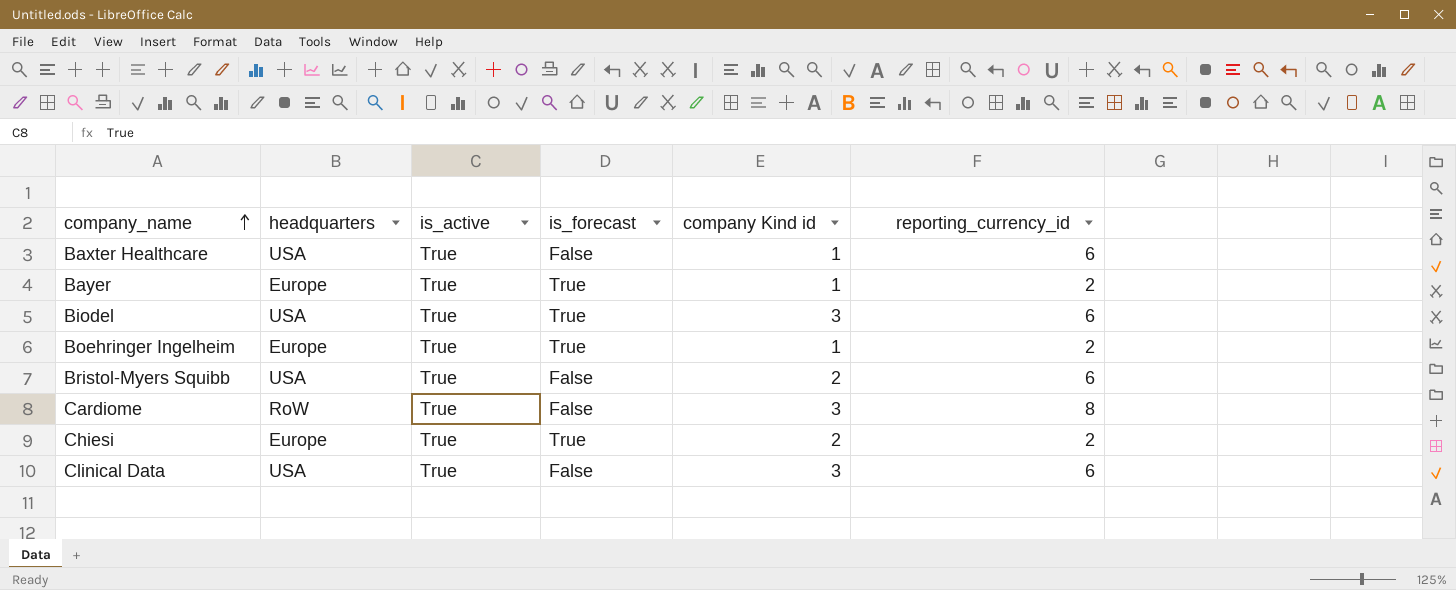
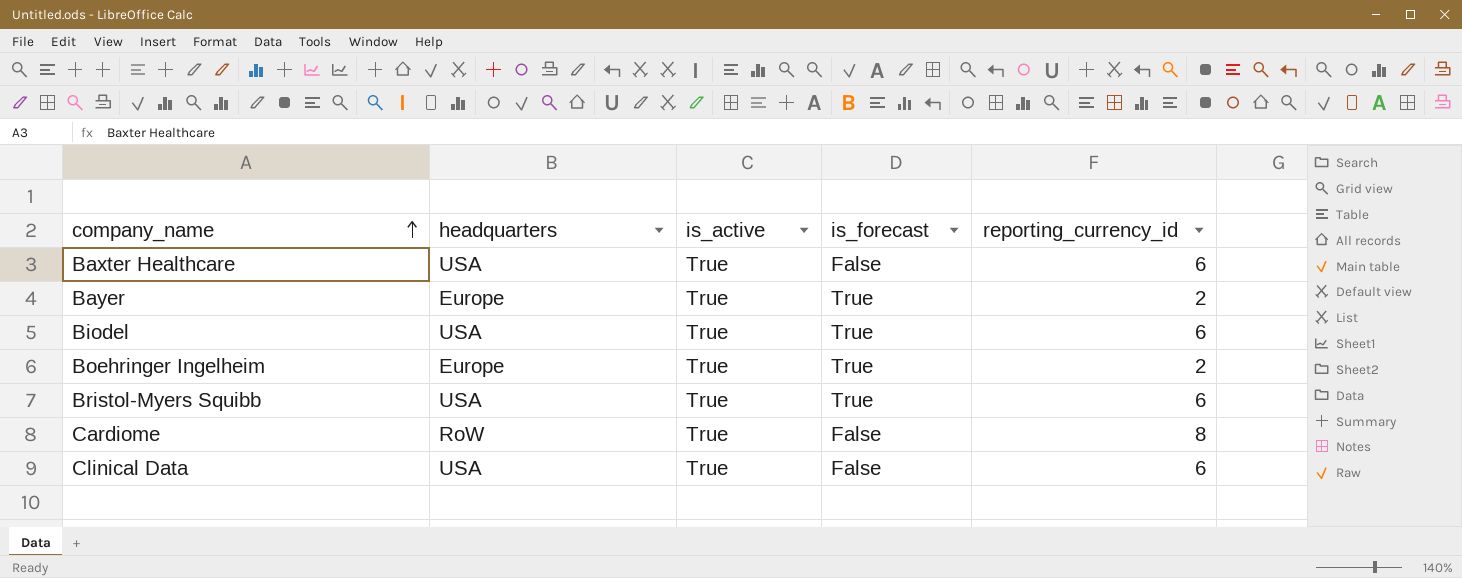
column company Kind id | position: 5 -> none
row Chiesi: Europe | True | True | 2 | 2 -> none
Bristol-Myers Squibb | is_forecast: False -> True

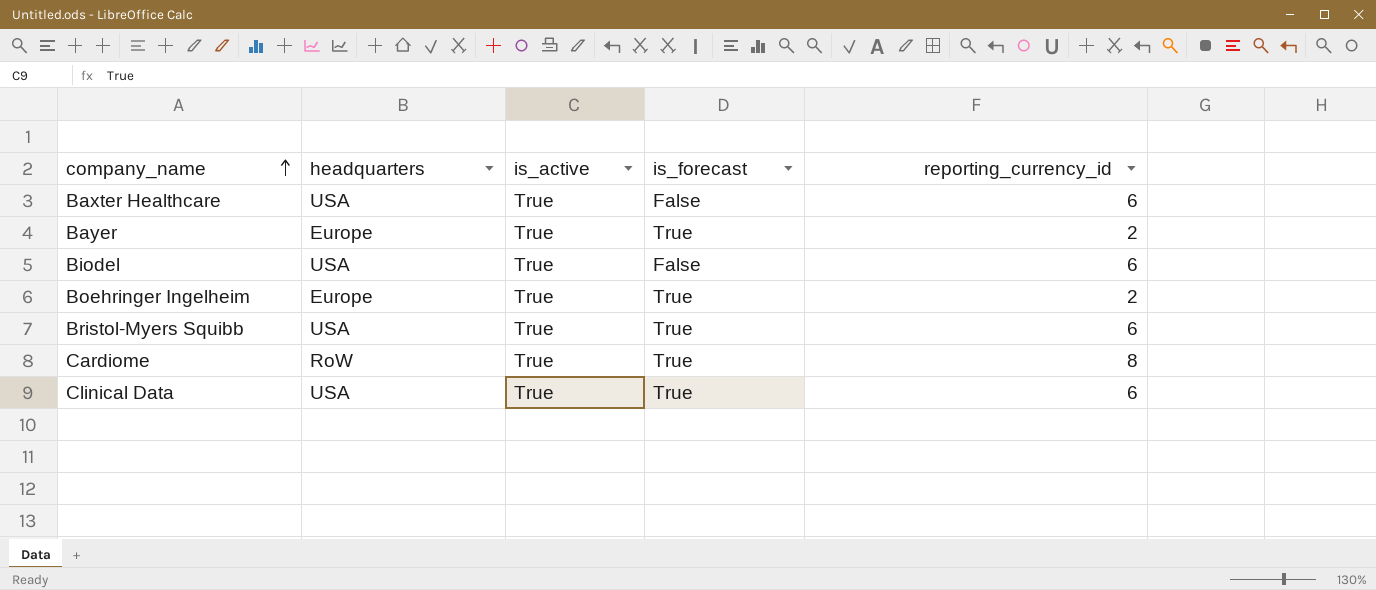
Biodel | is_forecast: True -> False
Cardiome | is_forecast: False -> True
Clinical Data | is_forecast: False -> True

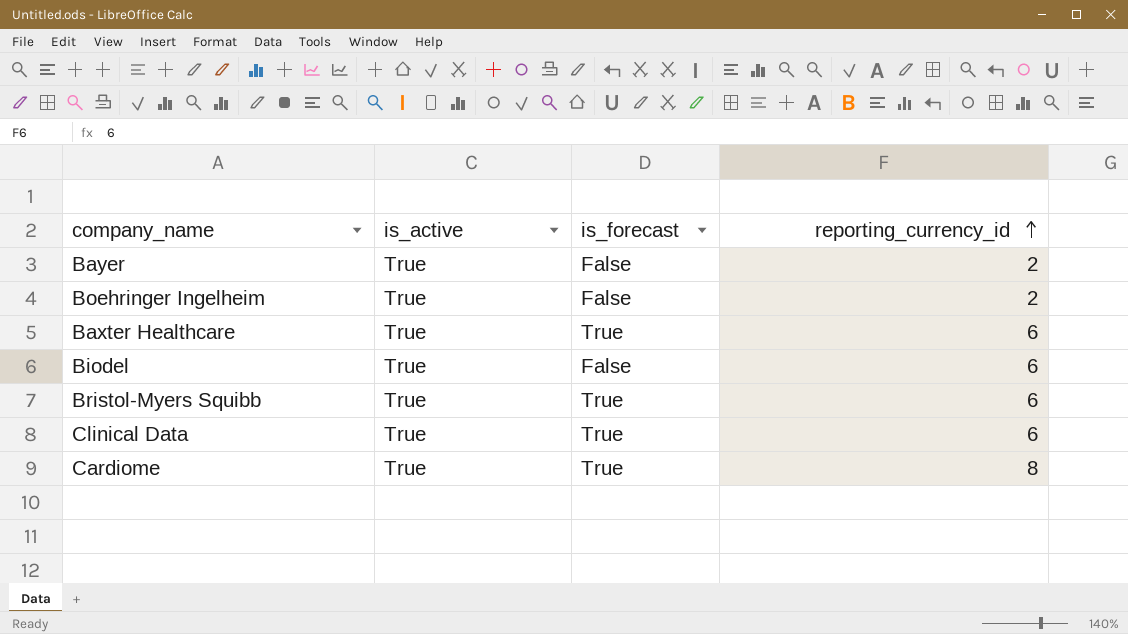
row order: company_name ascending -> reporting_currency_id ascending
column headquarters | position: 2 -> none
Bayer | is_forecast: True -> False
Boehringer Ingelheim | is_forecast: True -> False
Baxter Healthcare | is_forecast: False -> True

